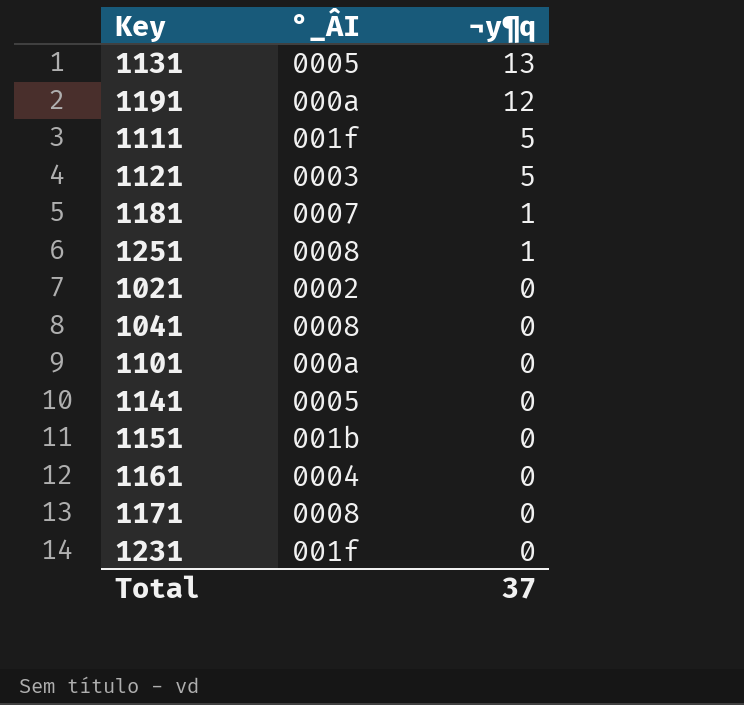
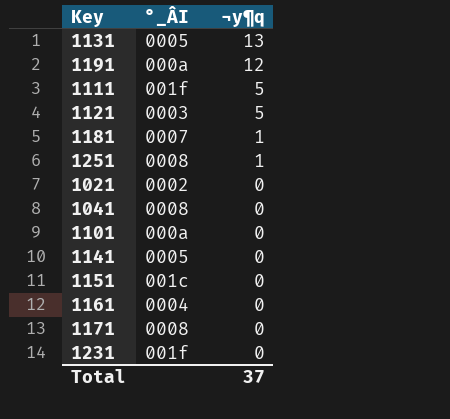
1151 | °_ÂI: 001b -> 001c

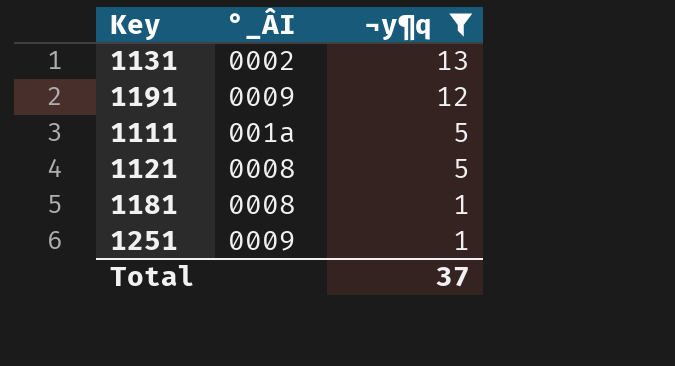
filter: none -> ¬y¶q != 0
1131 | °_ÂI: 0005 -> 0002
1191 | °_ÂI: 000a -> 0009
1111 | °_ÂI: 001f -> 001a
1121 | °_ÂI: 0003 -> 0008
1181 | °_ÂI: 0007 -> 0008
1251 | °_ÂI: 0008 -> 0009

